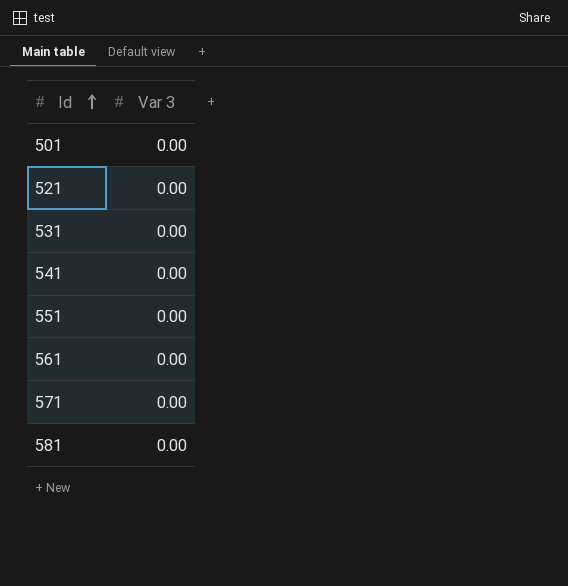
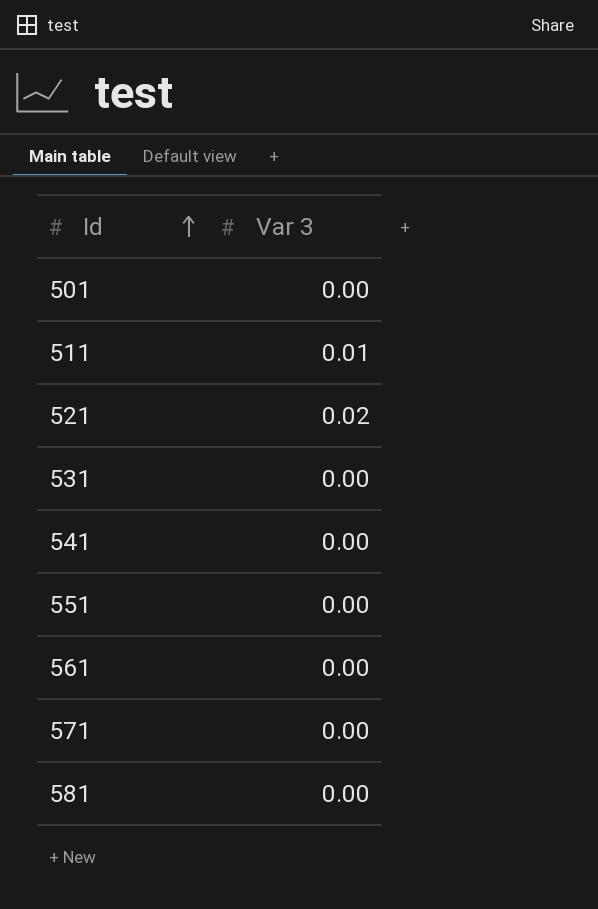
row 511: none -> 0.01
521 | Var 3: 0.00 -> 0.02

